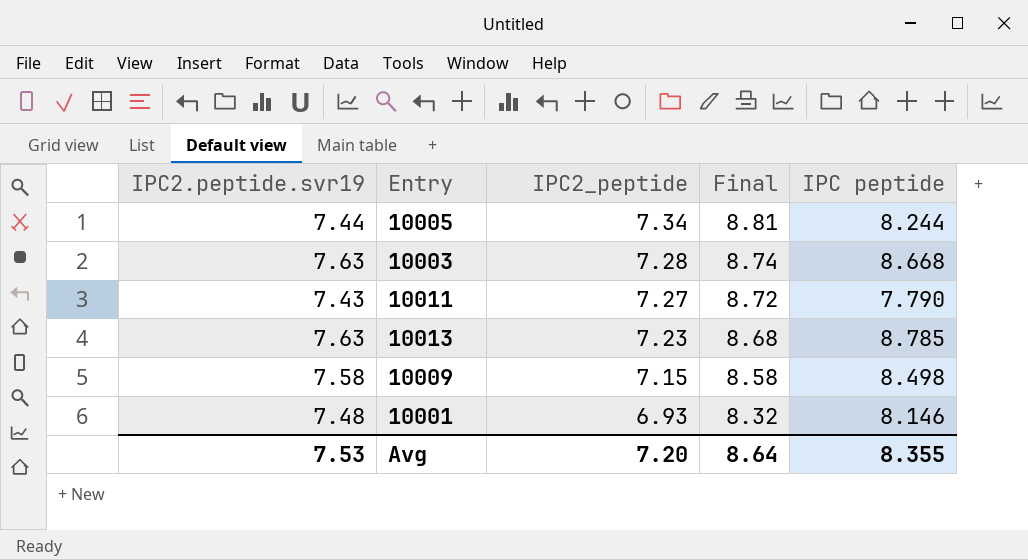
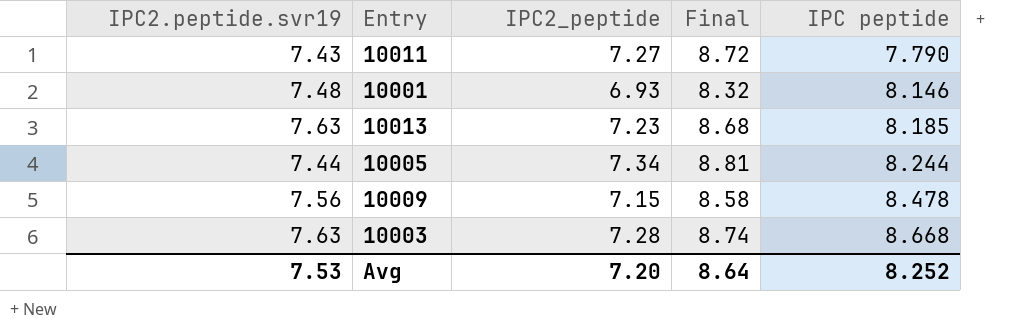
row order: IPC2_peptide descending -> IPC peptide ascending
10013 | IPC peptide: 8.785 -> 8.185
10009 | IPC2.peptide.svr19: 7.58 -> 7.56
10009 | IPC peptide: 8.498 -> 8.478
Avg | IPC peptide: 8.355 -> 8.252

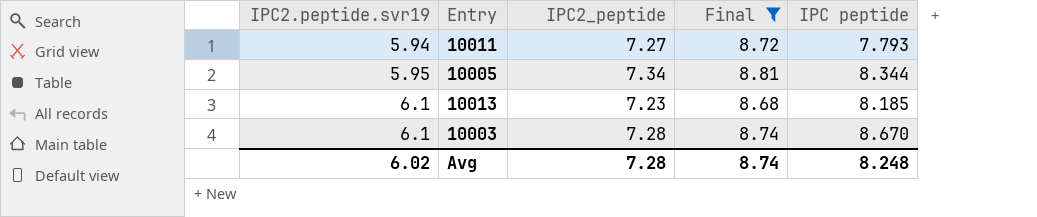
filter: none -> Final >= 8.68
row order: IPC peptide ascending -> IPC2.peptide.svr19 ascending
10011 | IPC2.peptide.svr19: 7.43 -> 5.94
10011 | IPC peptide: 7.790 -> 7.793
10005 | IPC2.peptide.svr19: 7.44 -> 5.95
10005 | IPC peptide: 8.244 -> 8.344
10013 | IPC2.peptide.svr19: 7.63 -> 6.1
10003 | IPC2.peptide.svr19: 7.63 -> 6.1
10003 | IPC peptide: 8.668 -> 8.670
Avg | IPC2.peptide.svr19: 7.53 -> 6.02
Avg | IPC2_peptide: 7.20 -> 7.28
Avg | Final: 8.64 -> 8.74
Avg | IPC peptide: 8.252 -> 8.248

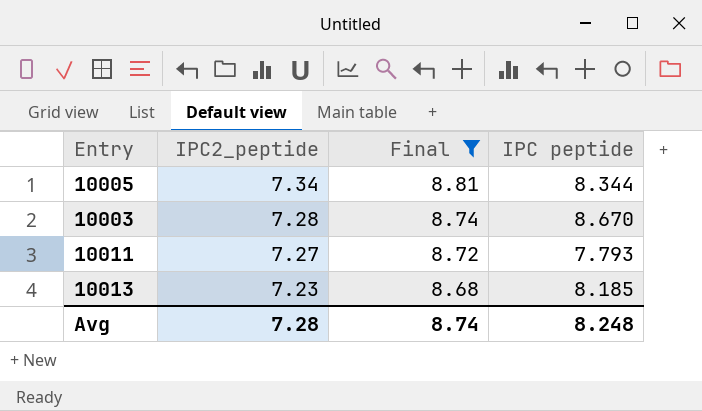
row order: IPC2.peptide.svr19 ascending -> IPC2_peptide descending
column IPC2.peptide.svr19 | position: 1 -> none

